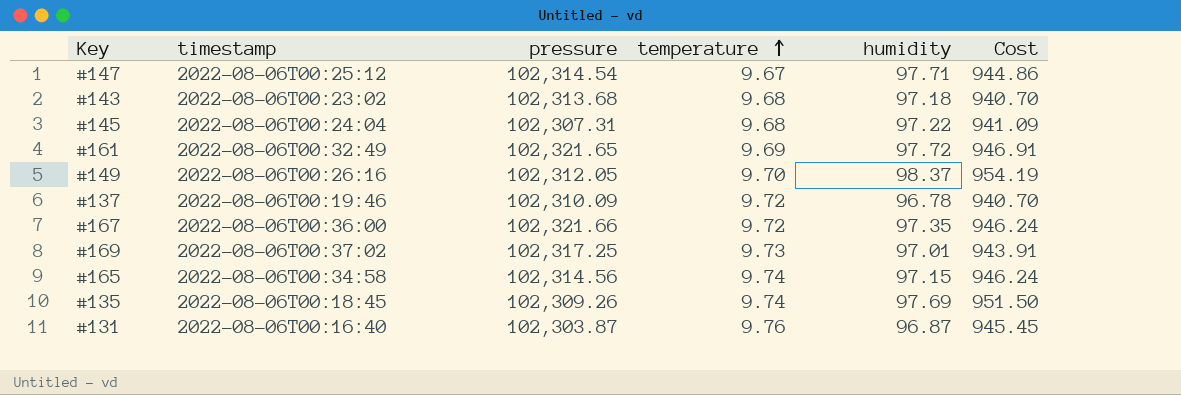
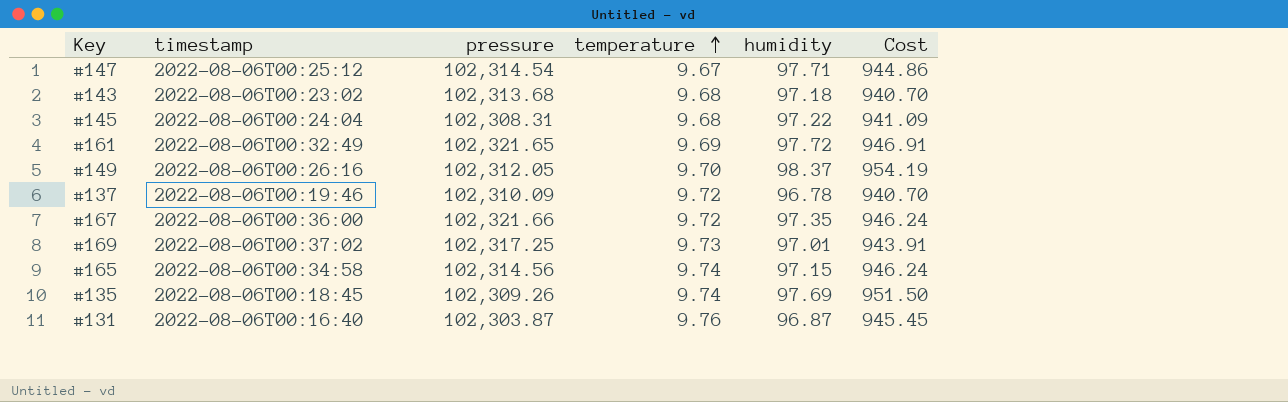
#145 | pressure: 102,307.31 -> 102,308.31

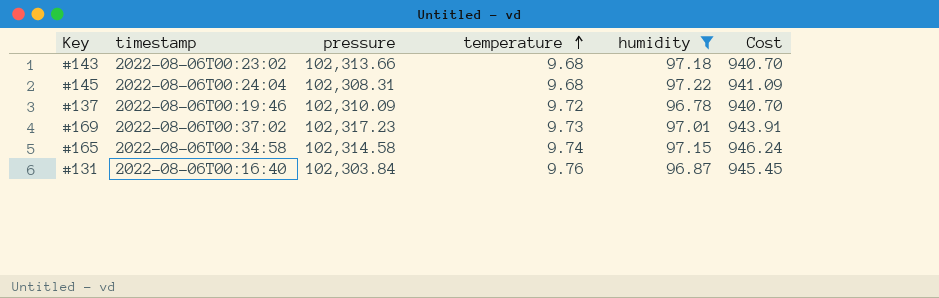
filter: none -> humidity <= 97.22
#143 | pressure: 102,313.68 -> 102,313.66
#169 | pressure: 102,317.25 -> 102,317.23
#165 | pressure: 102,314.56 -> 102,314.58
#131 | pressure: 102,303.87 -> 102,303.84

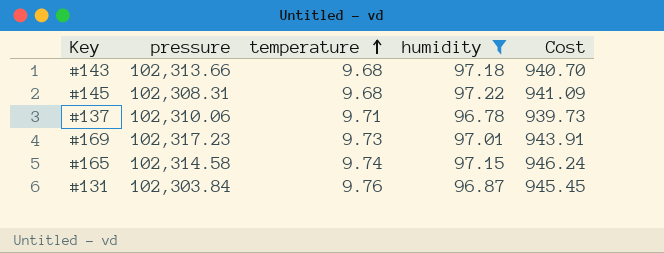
column timestamp | position: 2 -> none
#137 | pressure: 102,310.09 -> 102,310.06
#137 | temperature: 9.72 -> 9.71
#137 | Cost: 940.70 -> 939.73

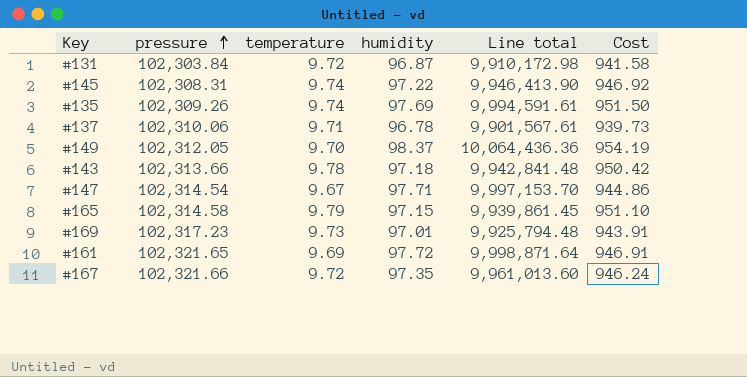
filter: humidity <= 97.22 -> none
row order: temperature ascending -> pressure ascending
column Line total | formula: none -> [pressure] * [humidity]
#131 | temperature: 9.76 -> 9.72
#131 | Cost: 945.45 -> 941.58
#145 | temperature: 9.68 -> 9.74
#145 | Cost: 941.09 -> 946.92
#143 | temperature: 9.68 -> 9.78
#143 | Cost: 940.70 -> 950.42
#165 | temperature: 9.74 -> 9.79
#165 | Cost: 946.24 -> 951.10

